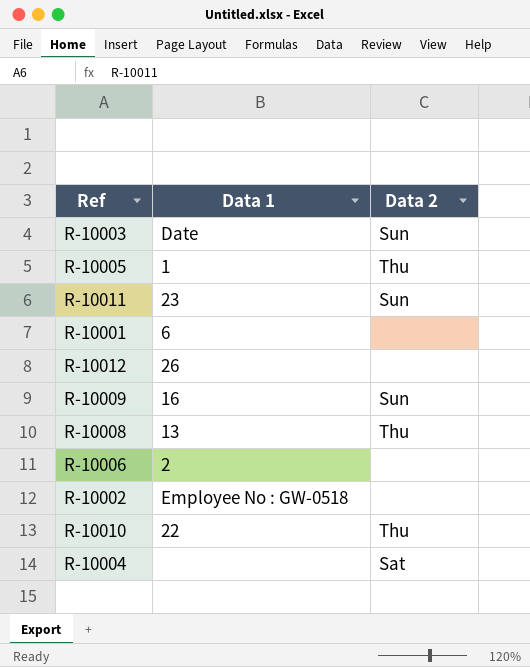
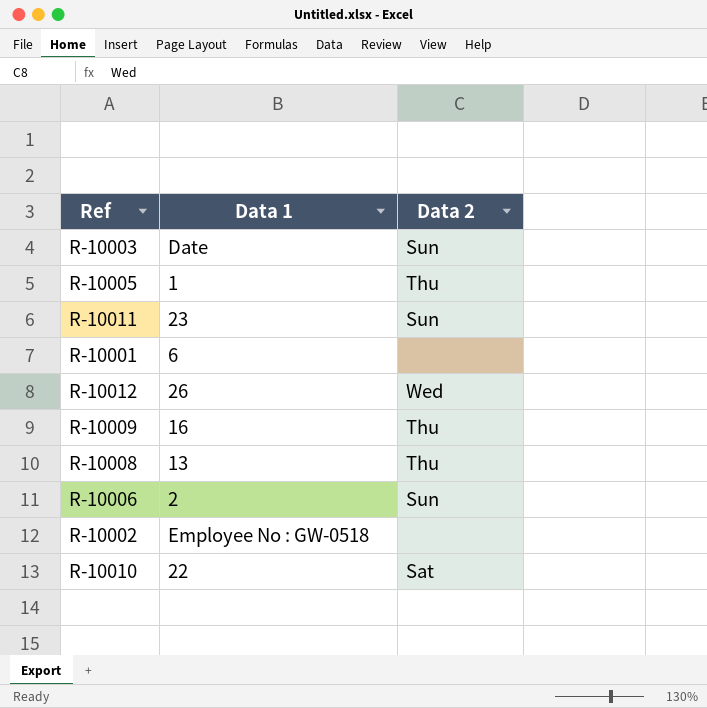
row R-10004: none | Sat -> none
R-10012 | Data 2: none -> Wed
R-10009 | Data 2: Sun -> Thu
R-10006 | Data 2: none -> Sun
R-10010 | Data 2: Thu -> Sat

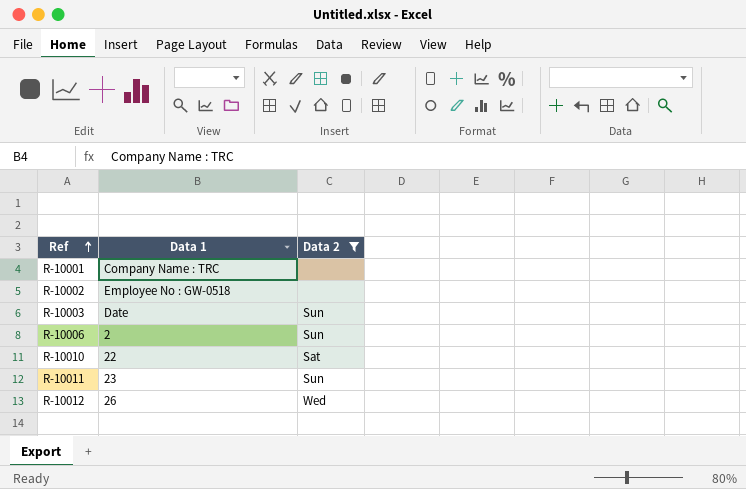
filter: none -> Data 2 != Thu
row order: none -> Ref ascending
R-10001 | Data 1: 6 -> Company Name : TRC

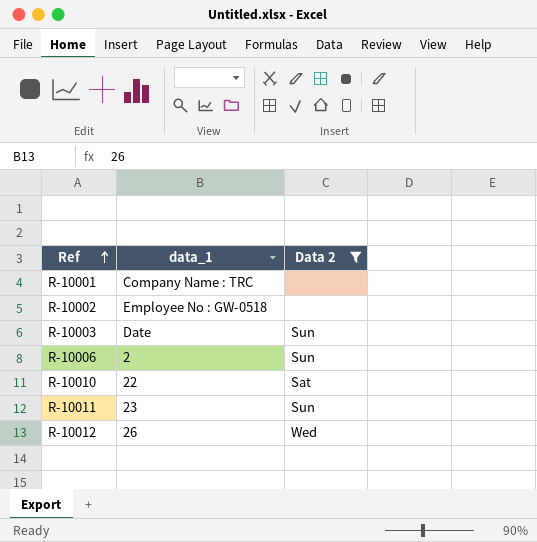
column name: Data 1 -> data_1

